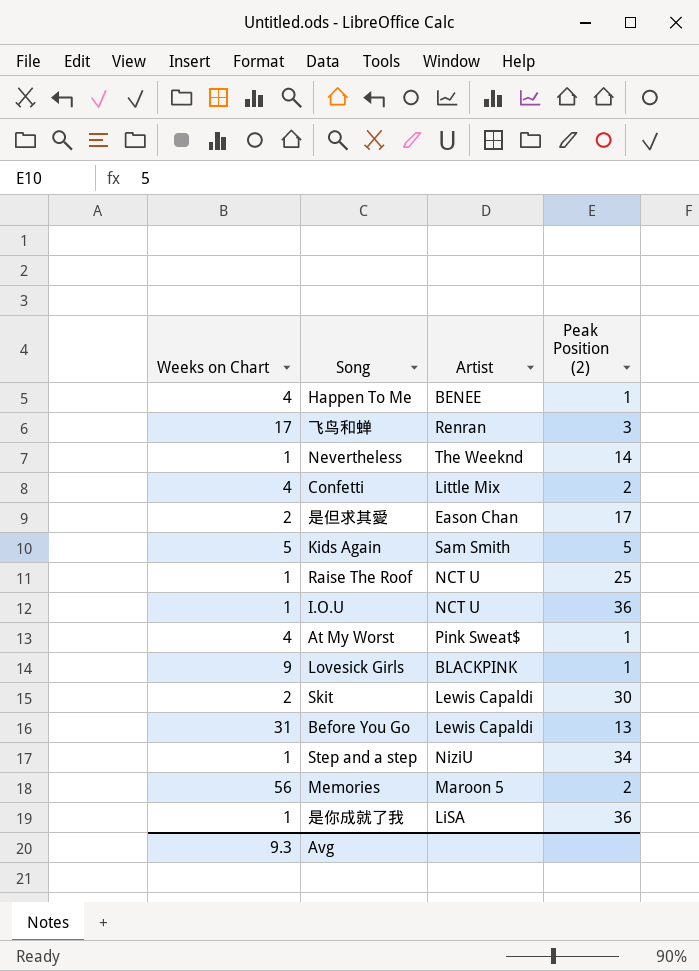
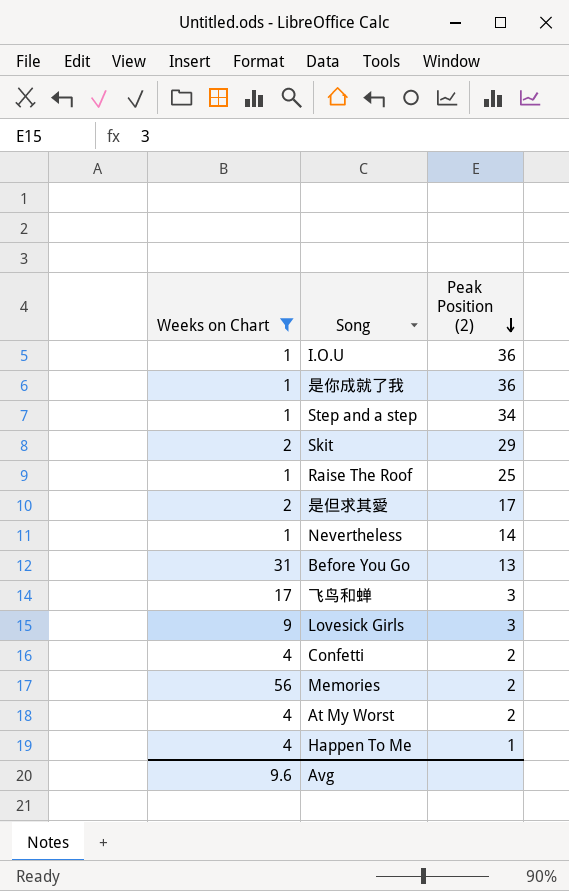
filter: none -> Weeks on Chart != 5
row order: none -> Peak Position (2) descending
column Artist | position: 3 -> none
Skit | Peak Position (2): 30 -> 29
Lovesick Girls | Peak Position (2): 1 -> 3
At My Worst | Peak Position (2): 1 -> 2
Avg | Weeks on Chart: 9.3 -> 9.6

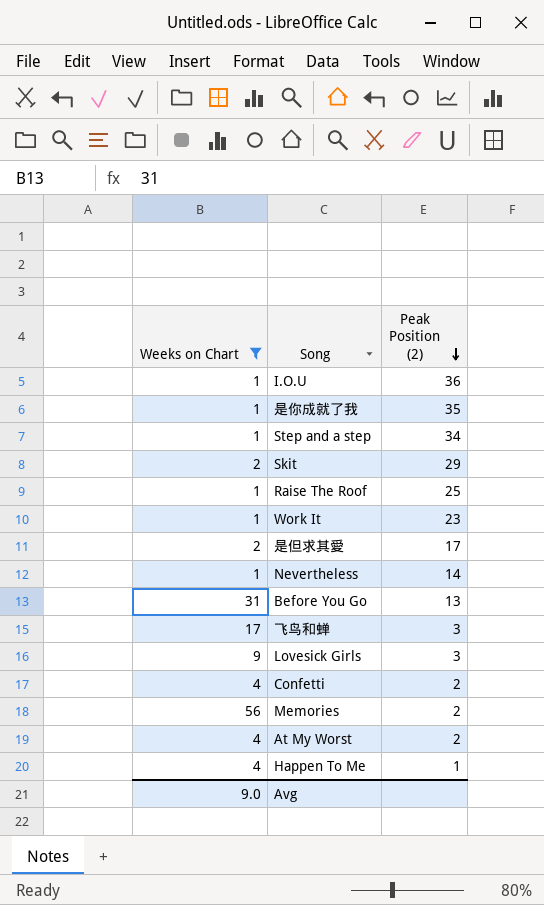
是你成就了我 | Peak Position (2): 36 -> 35
row Work It: none -> 1 | 23
Avg | Weeks on Chart: 9.6 -> 9.0

